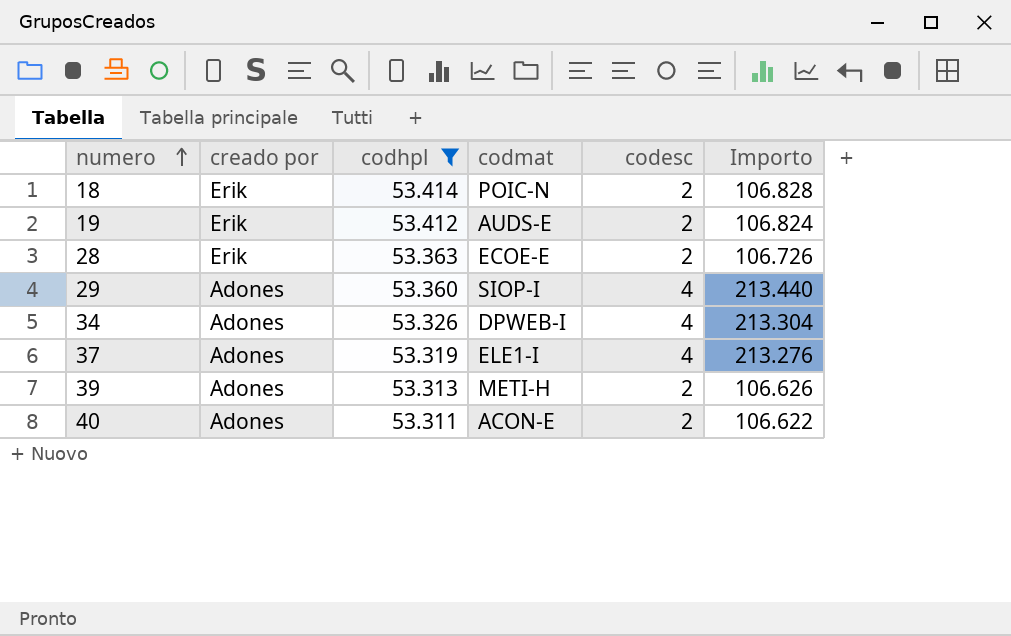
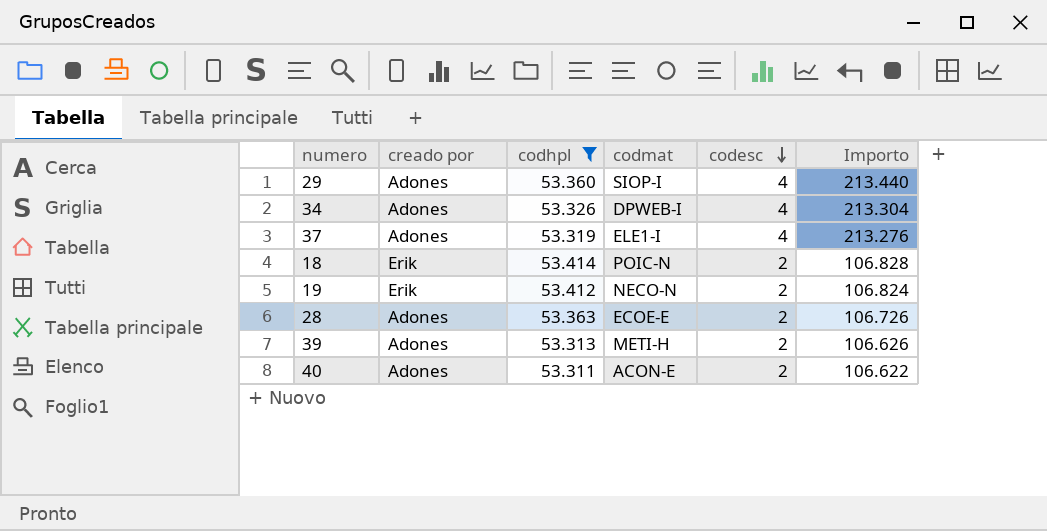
row order: numero ascending -> codesc descending
19 | codmat: AUDS-E -> NECO-N
28 | creado por: Erik -> Adones

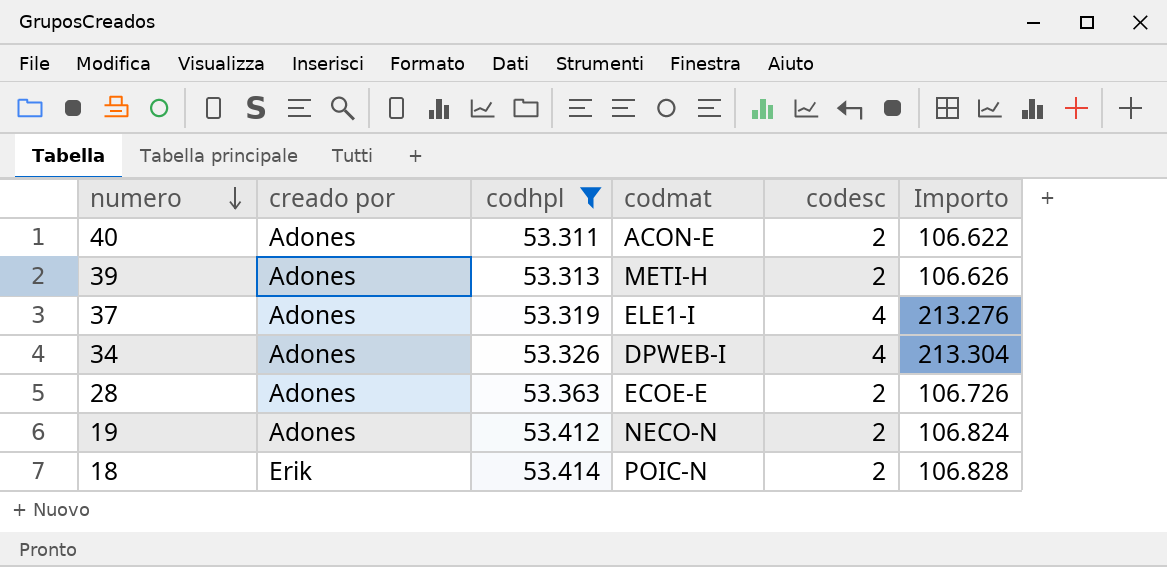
row order: codesc descending -> numero descending
row 29: Adones | 53.360 | SIOP-I | 4 | 213.440 -> none
19 | creado por: Erik -> Adones

